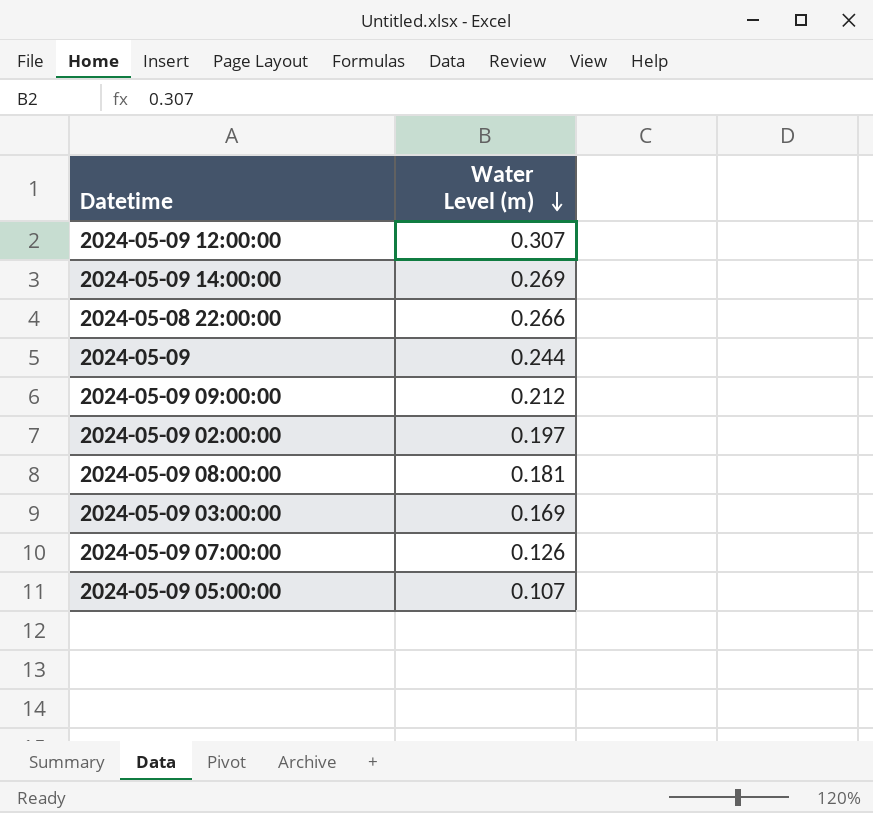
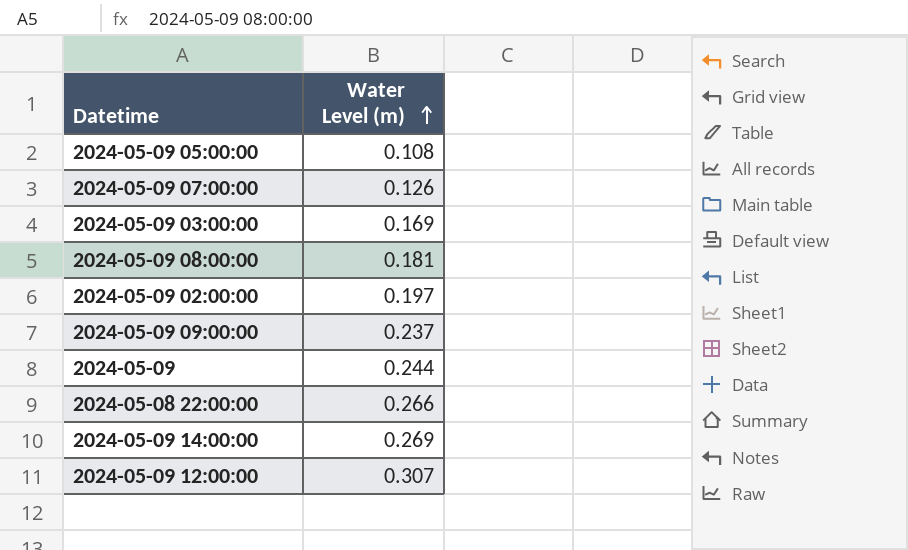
row order: Water Level (m) descending -> Water Level (m) ascending
2024-05-09 05:00:00 | Water Level (m): 0.107 -> 0.108
2024-05-09 09:00:00 | Water Level (m): 0.212 -> 0.237

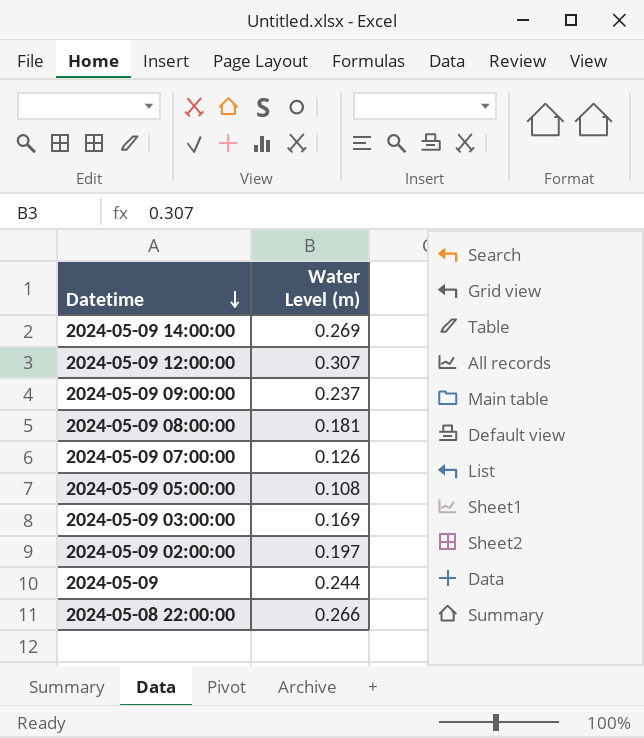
row order: Water Level (m) ascending -> Datetime descending

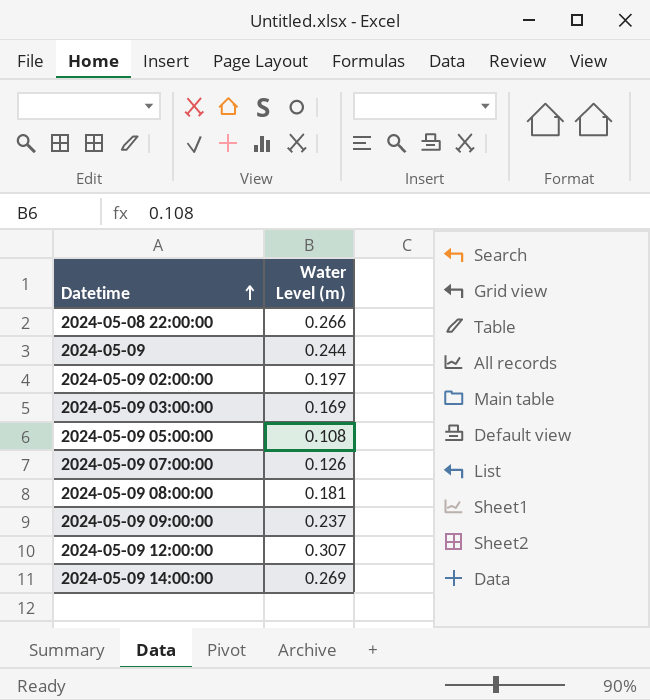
row order: Datetime descending -> Datetime ascending

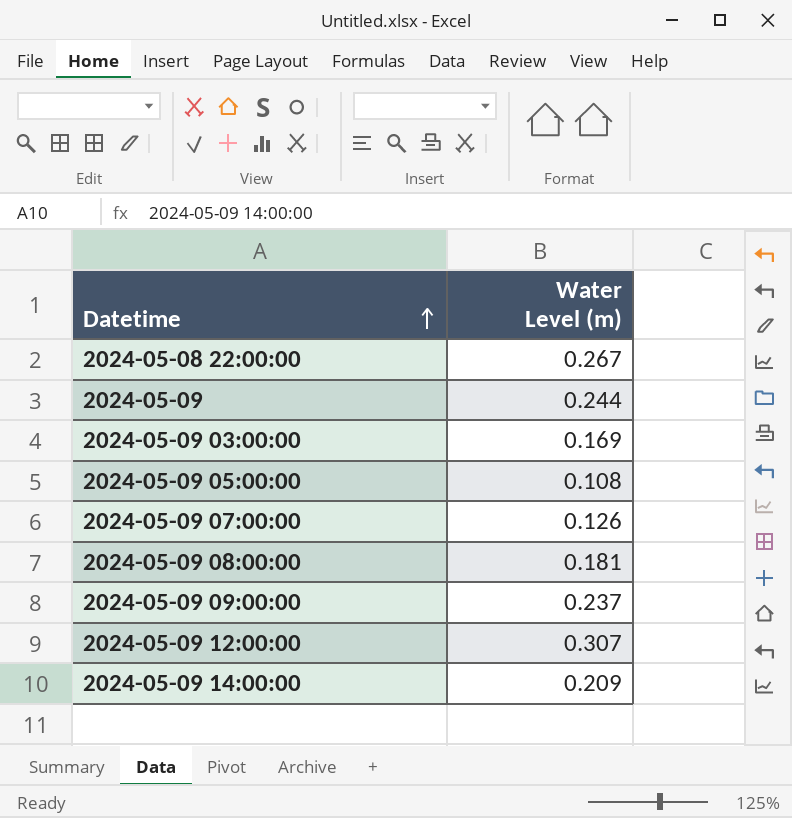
row 2024-05-09 02:00:00: 0.197 -> none
2024-05-08 22:00:00 | Water Level (m): 0.266 -> 0.267
2024-05-09 14:00:00 | Water Level (m): 0.269 -> 0.209

